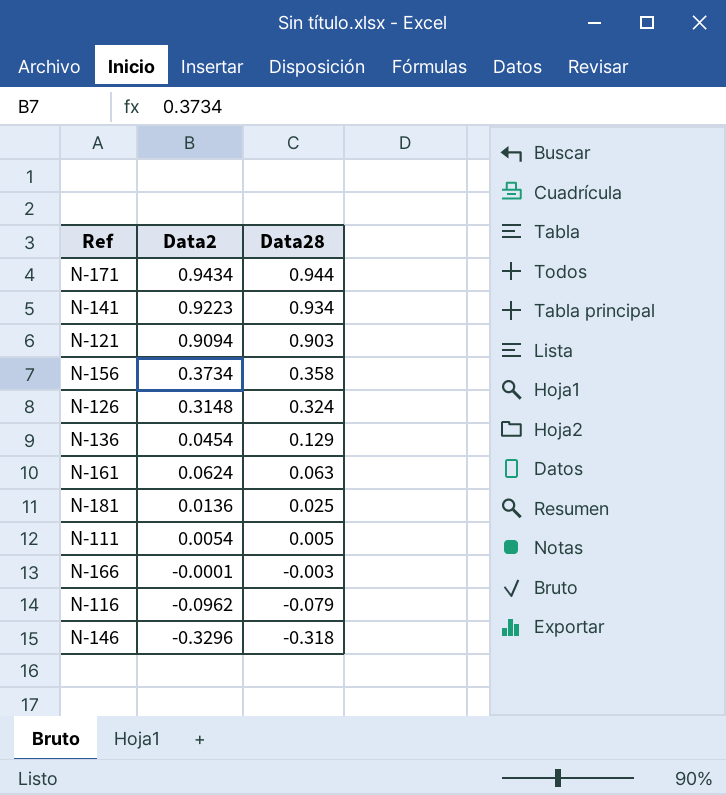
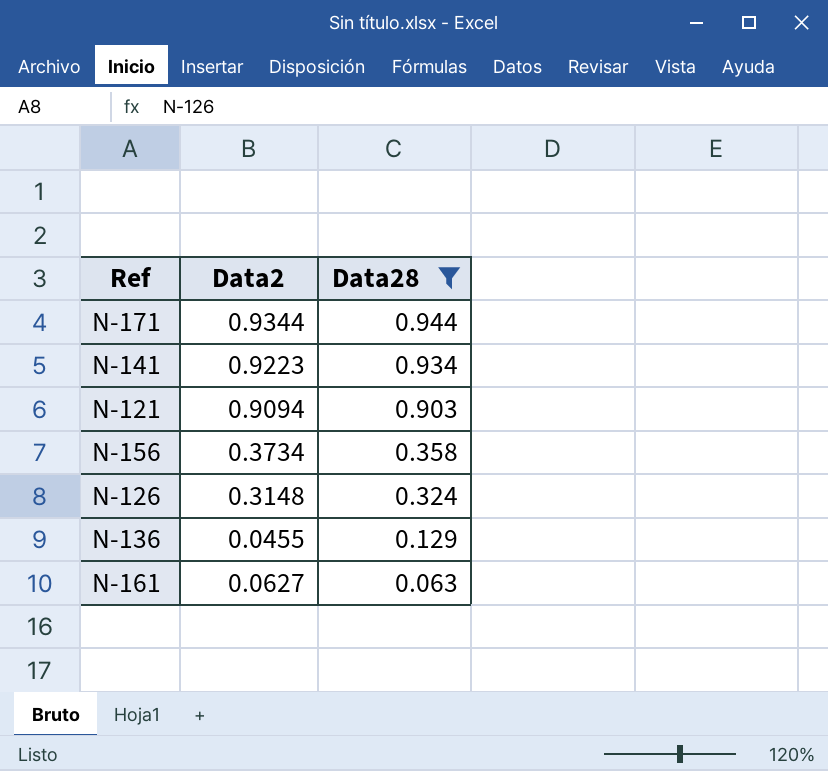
filter: none -> Data28 >= 0.063
N-171 | Data2: 0.9434 -> 0.9344
N-136 | Data2: 0.0454 -> 0.0455
N-161 | Data2: 0.0624 -> 0.0627

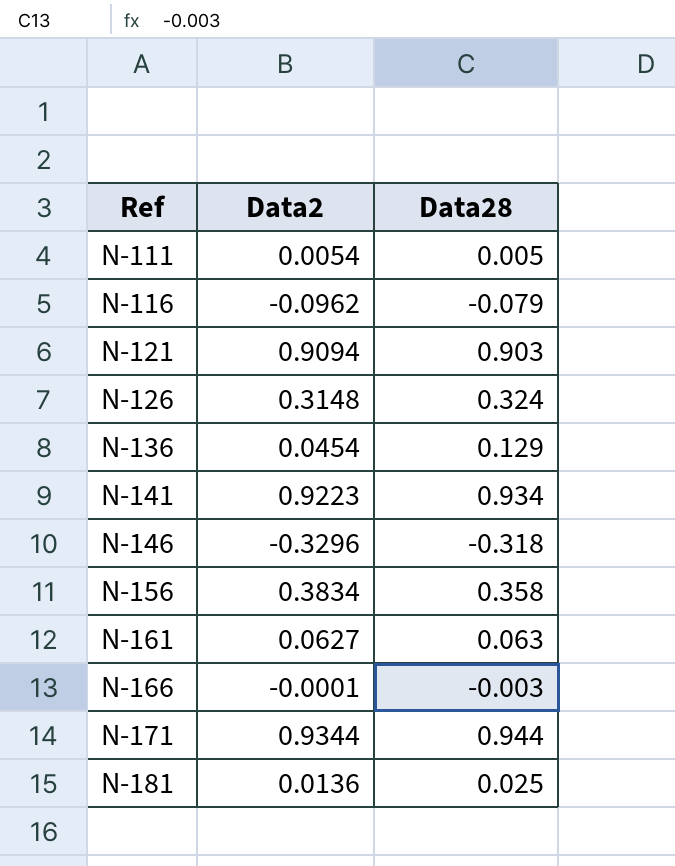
filter: Data28 >= 0.063 -> none
row order: Data28 descending -> Ref ascending
N-136 | Data2: 0.0455 -> 0.0454
N-156 | Data2: 0.3734 -> 0.3834

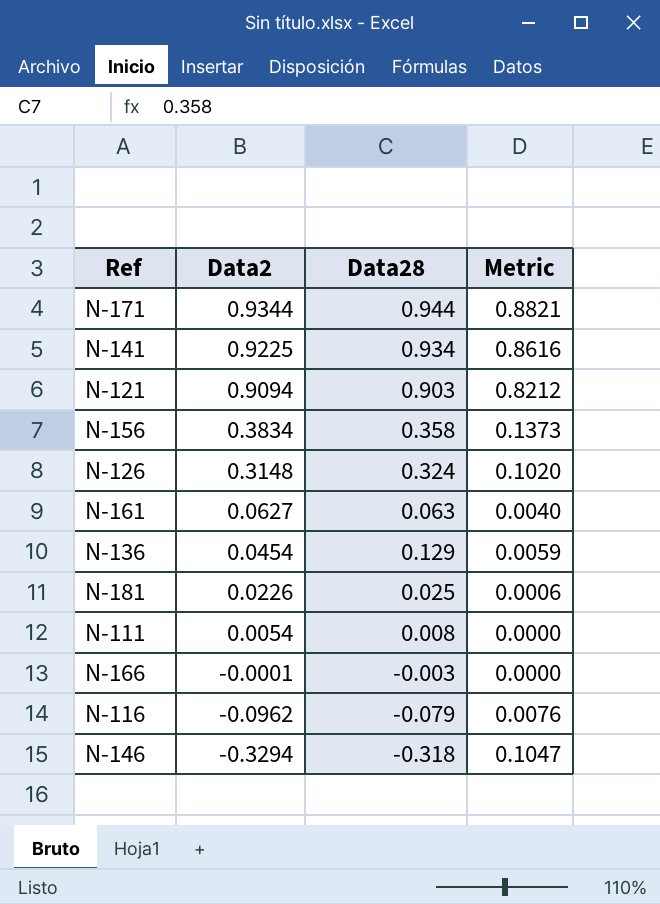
row order: Ref ascending -> Data2 descending
column Metric | formula: none -> [Data2] * [Data28]
N-141 | Data2: 0.9223 -> 0.9225
N-181 | Data2: 0.0136 -> 0.0226
N-111 | Data28: 0.005 -> 0.008
N-146 | Data2: -0.3296 -> -0.3294

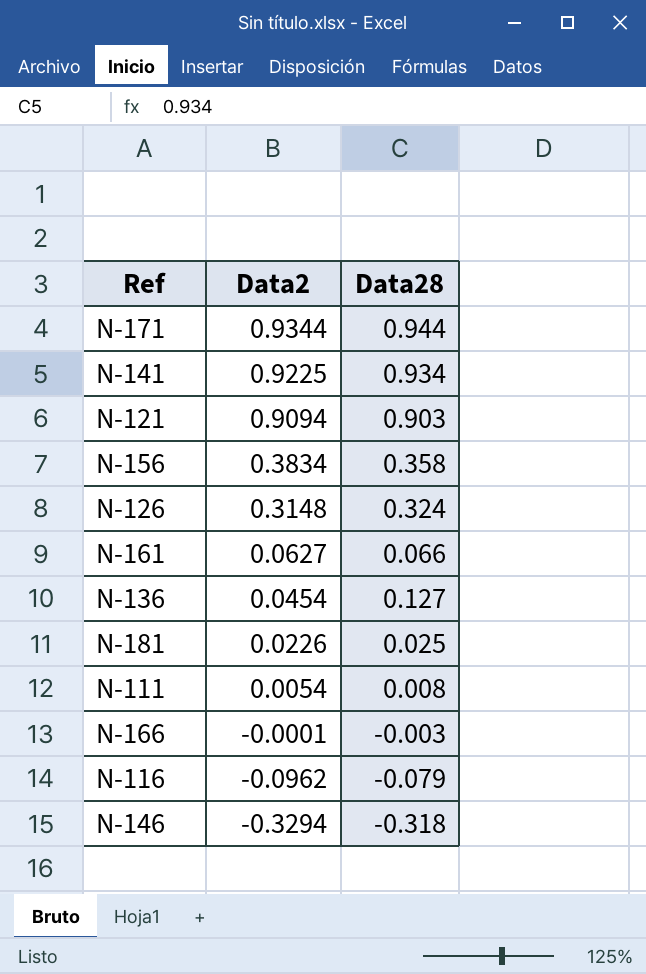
column Metric | formula: [Data2] * [Data28] -> none
N-161 | Data28: 0.063 -> 0.066
N-136 | Data28: 0.129 -> 0.127

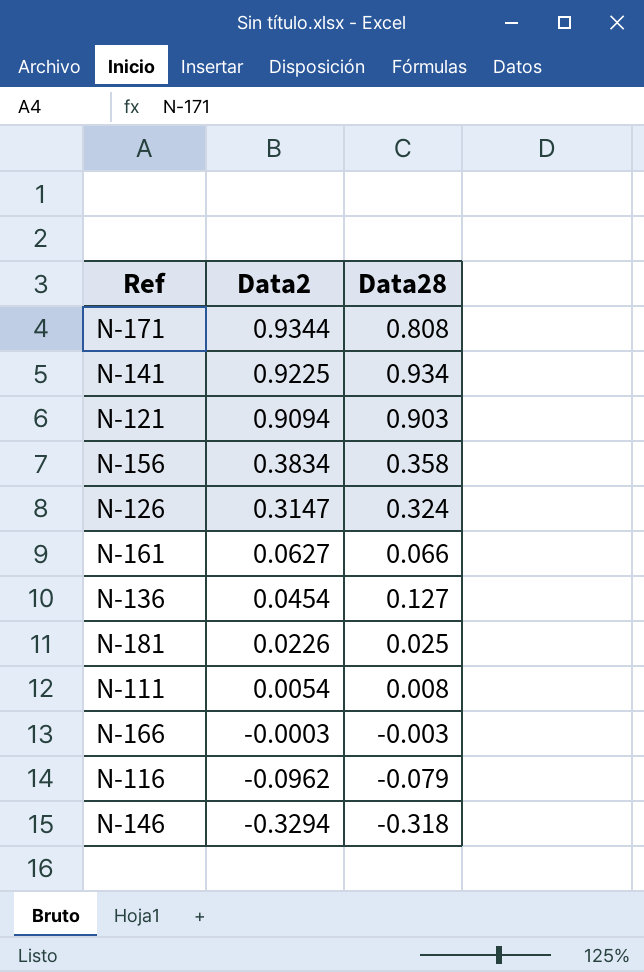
N-171 | Data28: 0.944 -> 0.808
N-126 | Data2: 0.3148 -> 0.3147
N-166 | Data2: -0.0001 -> -0.0003

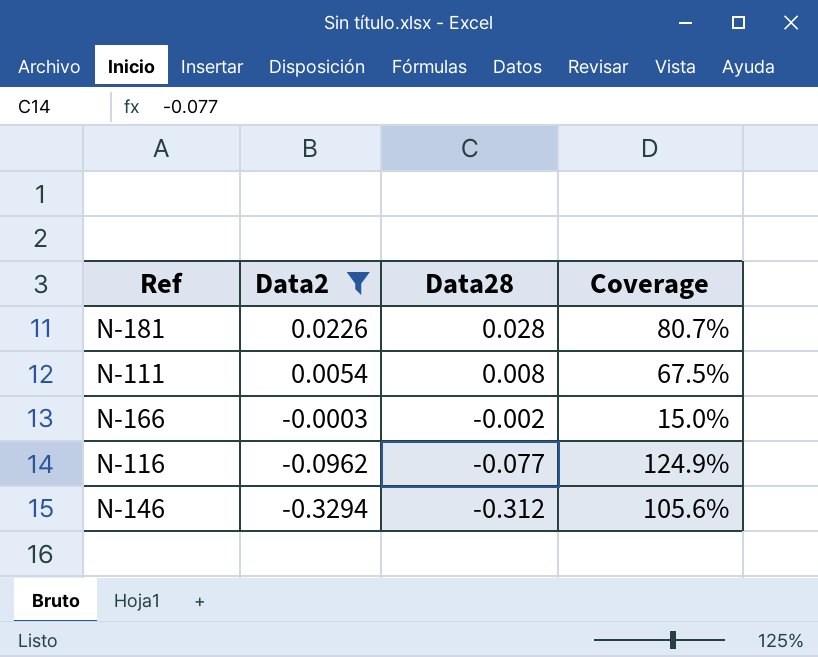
filter: none -> Data2 <= 0.0226
column Coverage | formula: none -> [Data2] / [Data28]
N-181 | Data28: 0.025 -> 0.028
N-166 | Data28: -0.003 -> -0.002
N-116 | Data28: -0.079 -> -0.077
N-146 | Data28: -0.318 -> -0.312

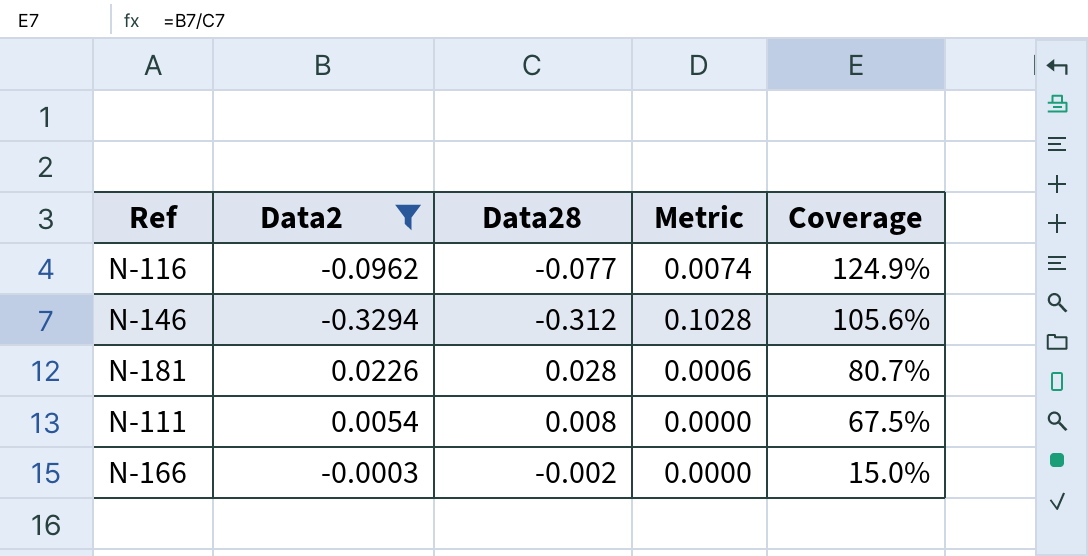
row order: Data2 descending -> Coverage descending
column Metric | formula: none -> [Data2] * [Data28]

